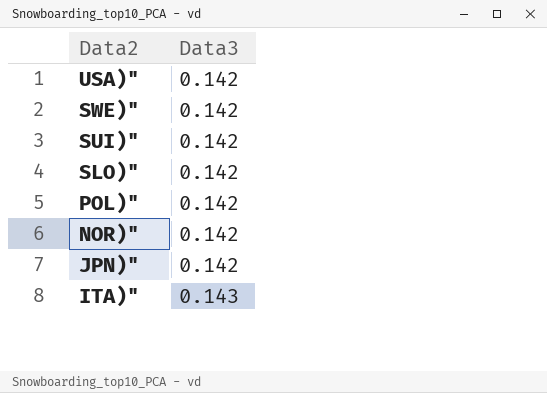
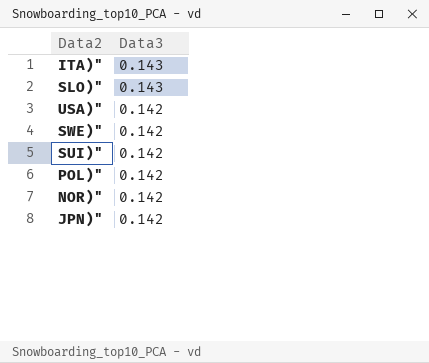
row order: Data2 descending -> Data3 descending
SLO)" | Data3: 0.142 -> 0.143

